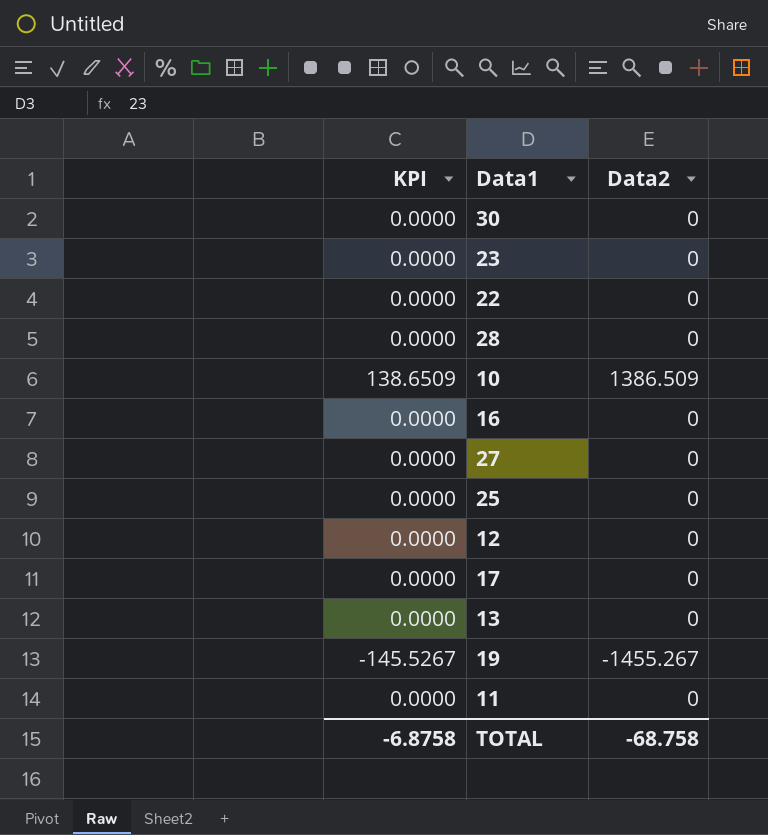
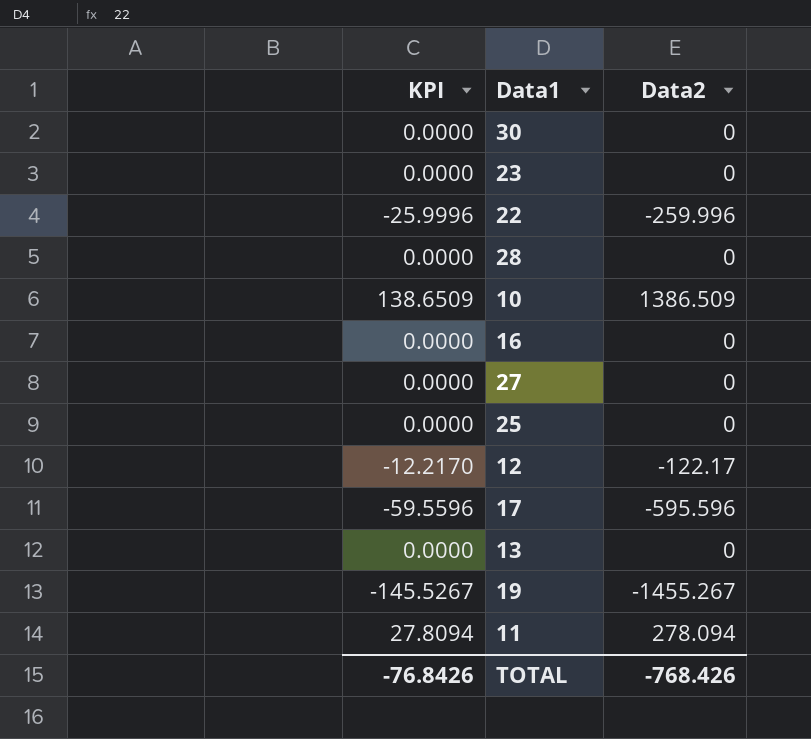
22 | KPI: 0.0000 -> -25.9996
22 | Data2: 0 -> -259.996
12 | KPI: 0.0000 -> -12.2170
12 | Data2: 0 -> -122.17
17 | KPI: 0.0000 -> -59.5596
17 | Data2: 0 -> -595.596
11 | KPI: 0.0000 -> 27.8094
11 | Data2: 0 -> 278.094
TOTAL | KPI: -6.8758 -> -76.8426
TOTAL | Data2: -68.758 -> -768.426

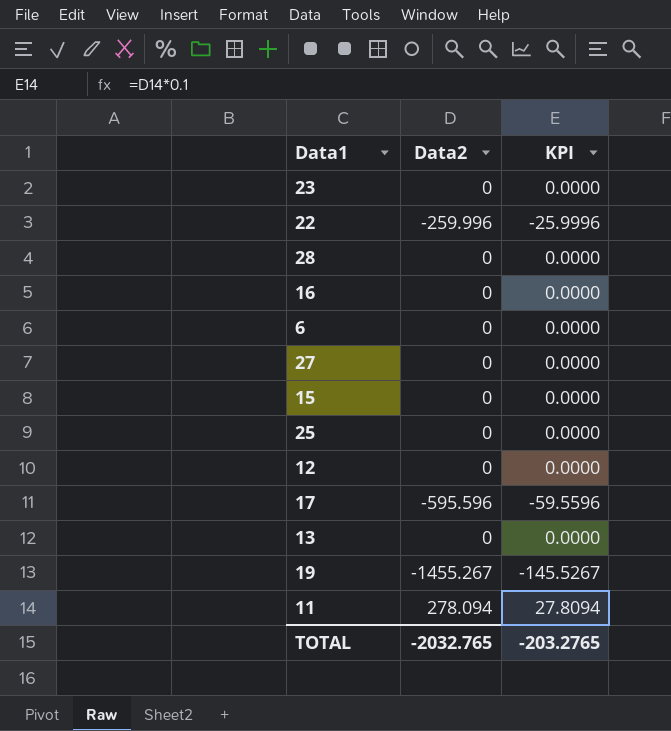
column KPI | position: 1 -> 3
row 30: 0.0000 | 0 -> none
row 10: 138.6509 | 1386.509 -> none
row 6: none -> 0 | 0.0000
row 15: none -> 0 | 0.0000
12 | Data2: -122.17 -> 0
12 | KPI: -12.2170 -> 0.0000
TOTAL | Data2: -768.426 -> -2032.765
TOTAL | KPI: -76.8426 -> -203.2765

